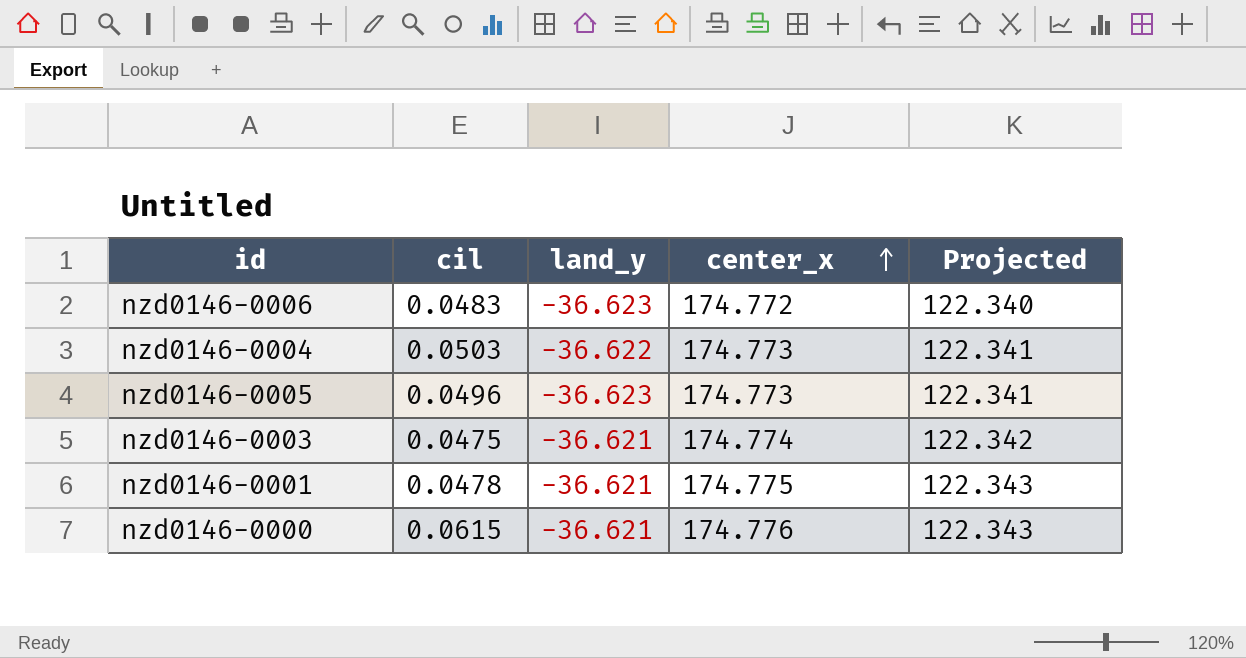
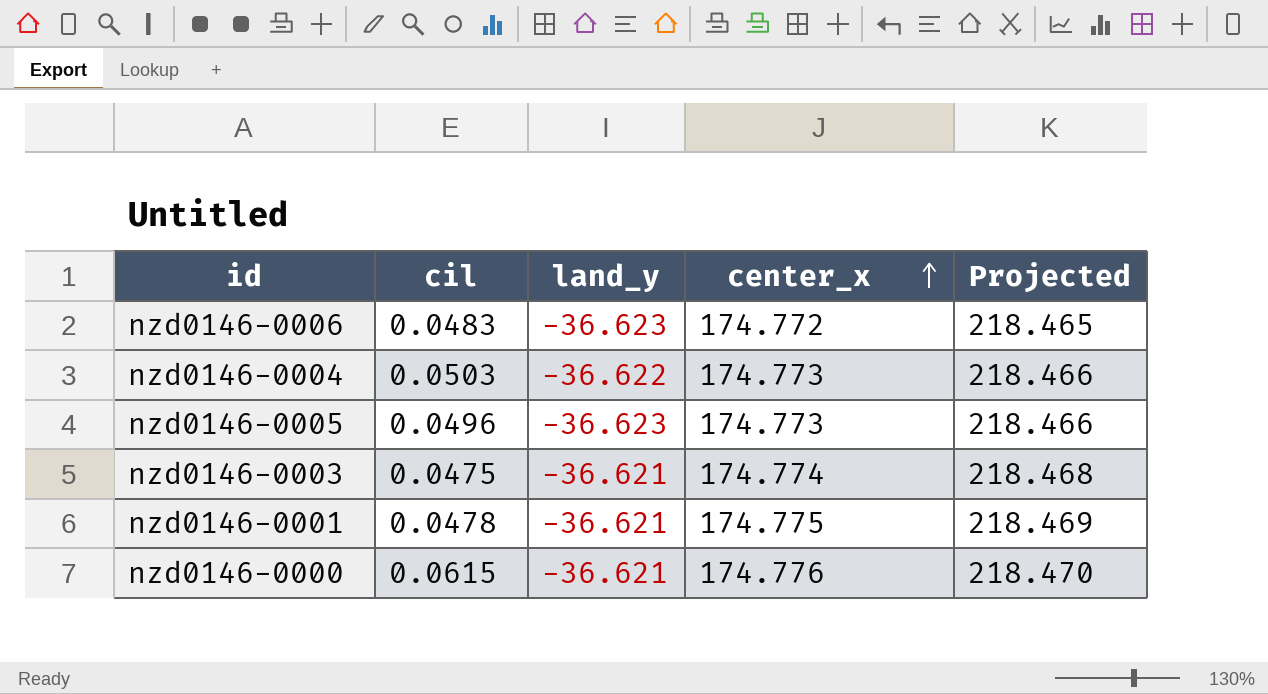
column Projected | formula: [center_x] * 0.7 -> [center_x] * 1.25

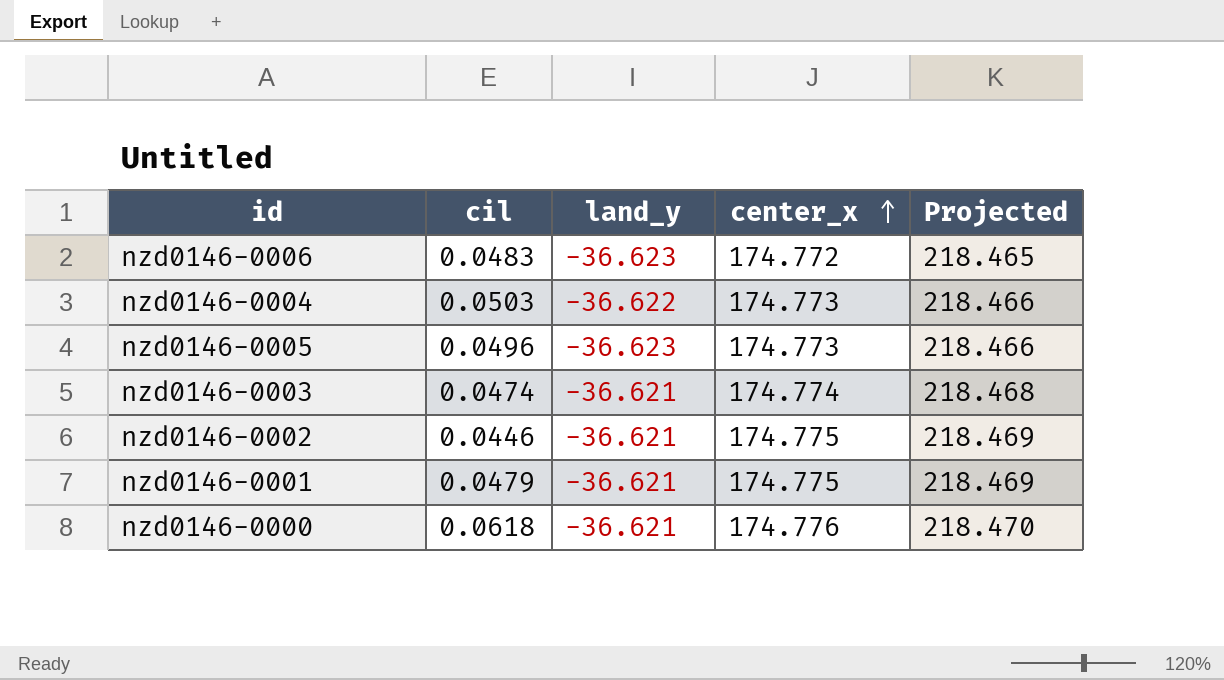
nzd0146-0003 | cil: 0.0475 -> 0.0474
row nzd0146-0002: none -> 0.0446 | -36.621 | 174.775 | 218.469
nzd0146-0001 | cil: 0.0478 -> 0.0479
nzd0146-0000 | cil: 0.0615 -> 0.0618

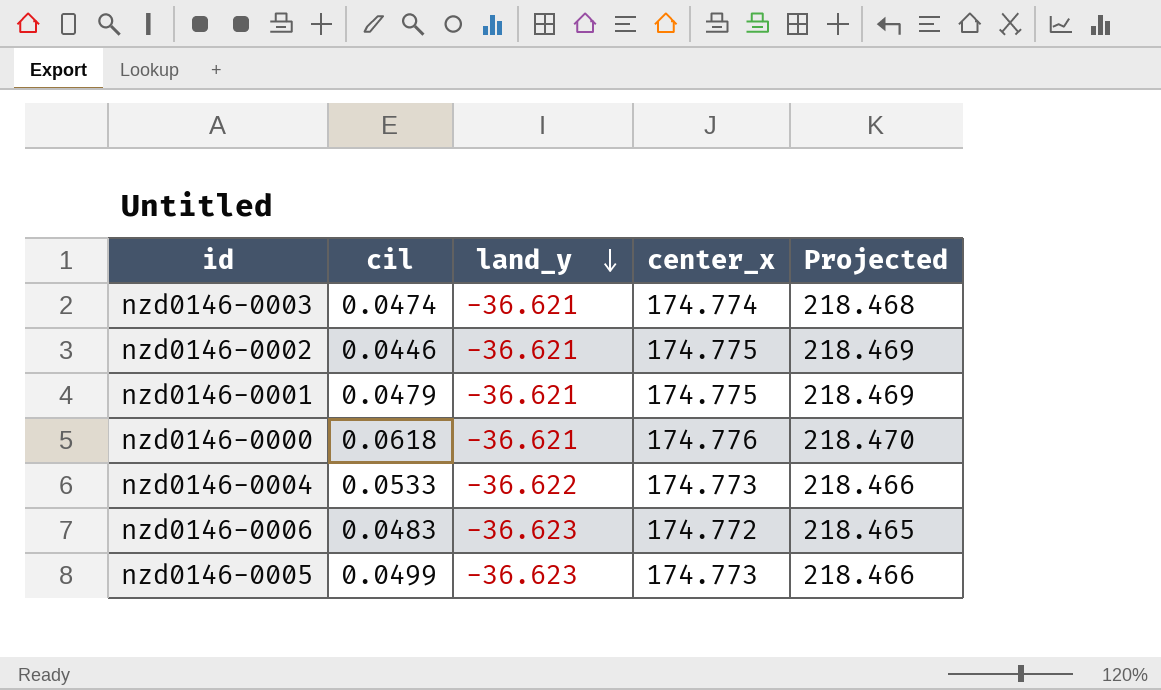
row order: center_x ascending -> land_y descending
nzd0146-0004 | cil: 0.0503 -> 0.0533
nzd0146-0005 | cil: 0.0496 -> 0.0499

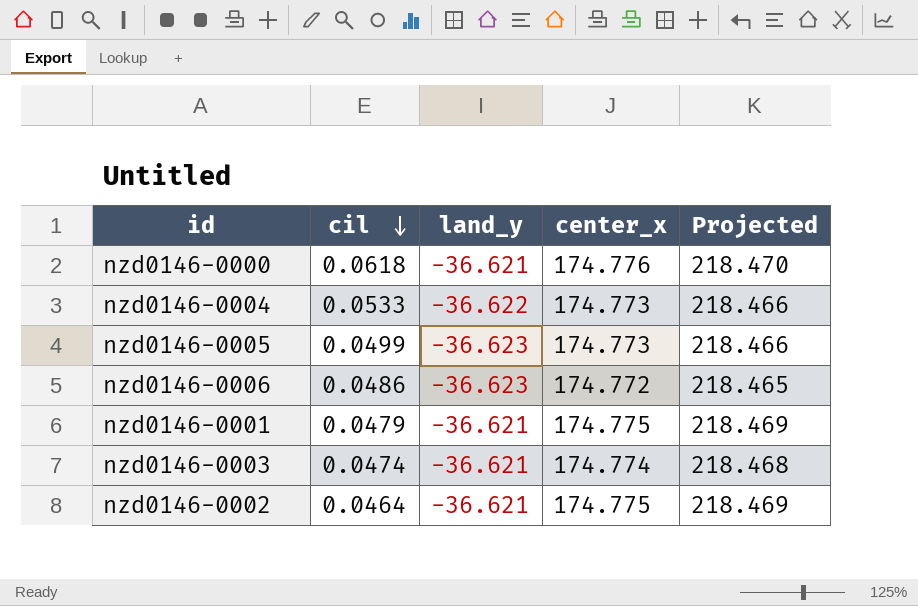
row order: land_y descending -> cil descending
nzd0146-0006 | cil: 0.0483 -> 0.0486
nzd0146-0002 | cil: 0.0446 -> 0.0464

